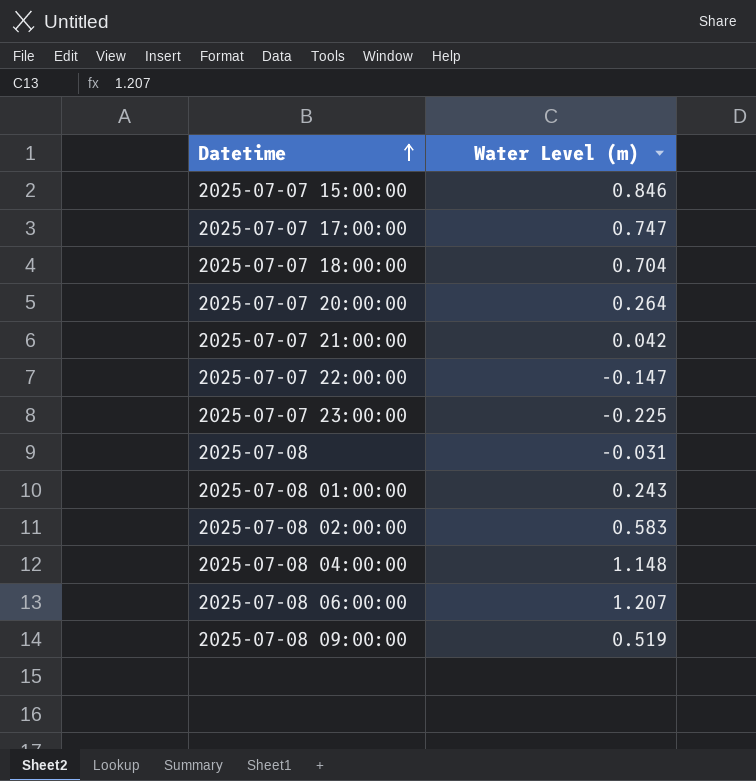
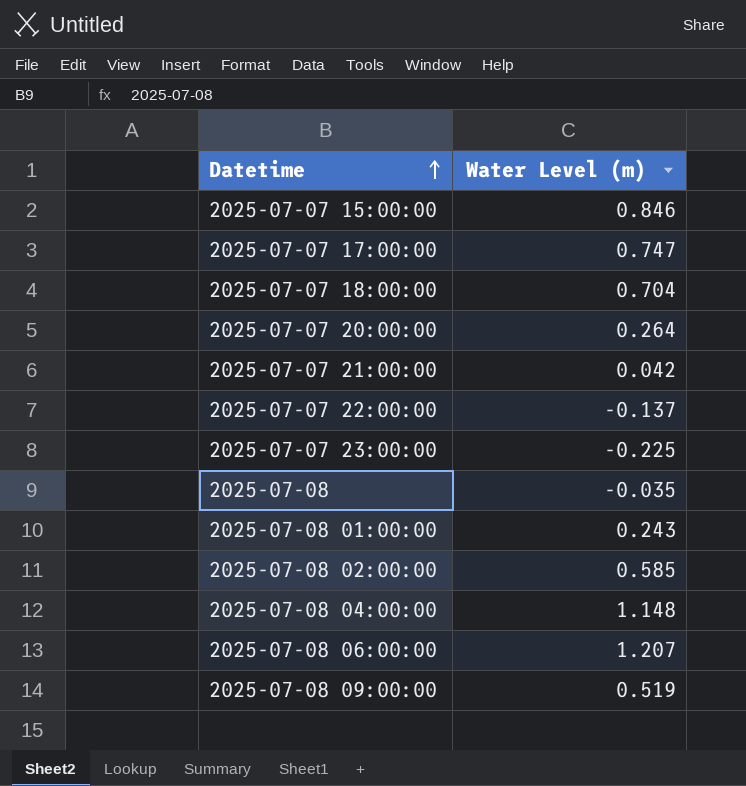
2025-07-07 22:00:00 | Water Level (m): -0.147 -> -0.137
2025-07-08 | Water Level (m): -0.031 -> -0.035
2025-07-08 02:00:00 | Water Level (m): 0.583 -> 0.585

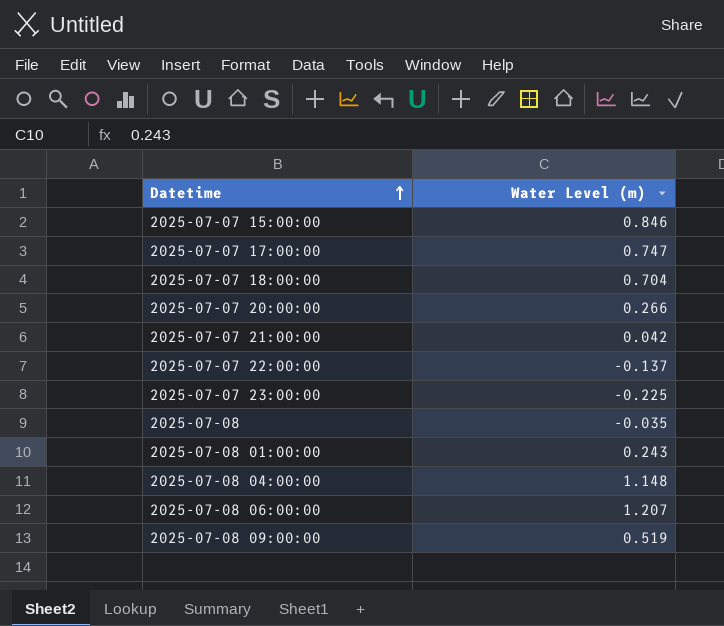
row 2025-07-08 02:00:00: 0.585 -> none
2025-07-07 20:00:00 | Water Level (m): 0.264 -> 0.266

